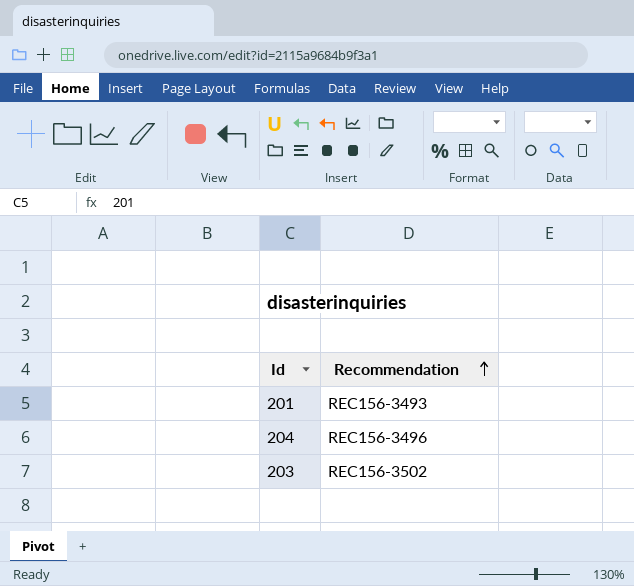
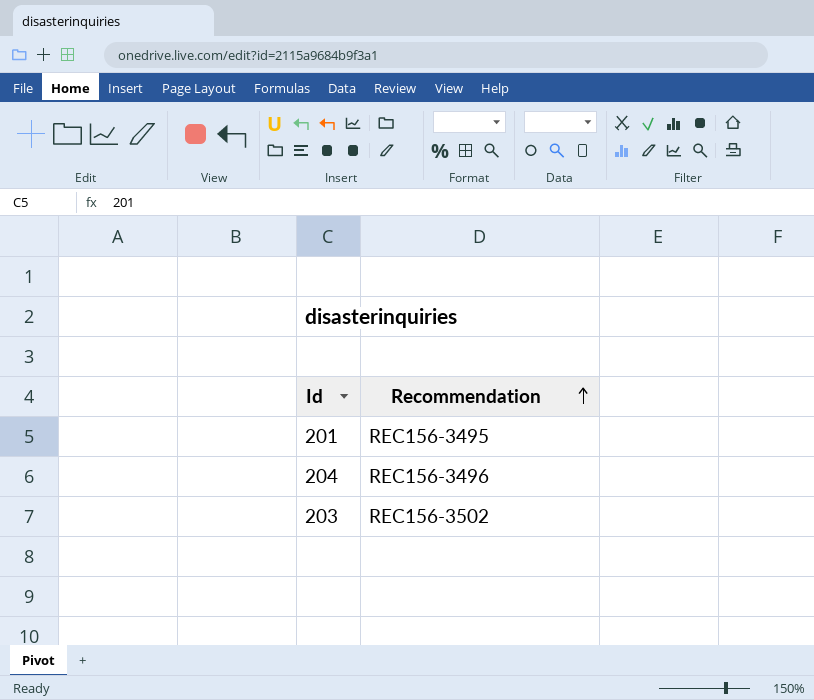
201 | Recommendation: REC156-3493 -> REC156-3495

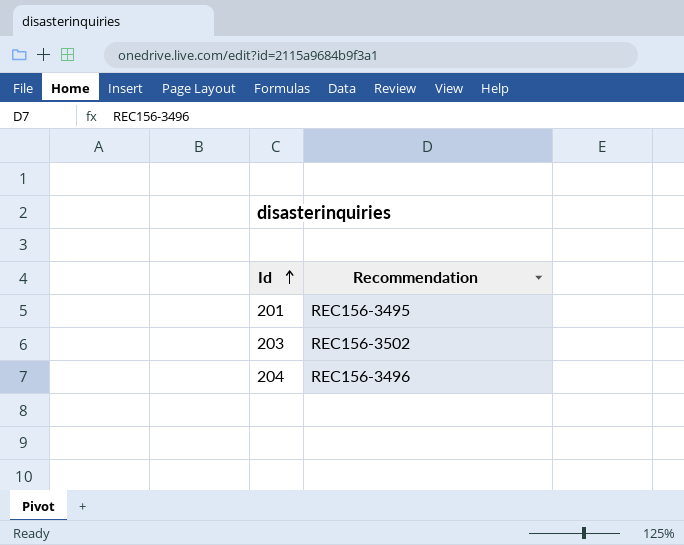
row order: Recommendation ascending -> Id ascending

